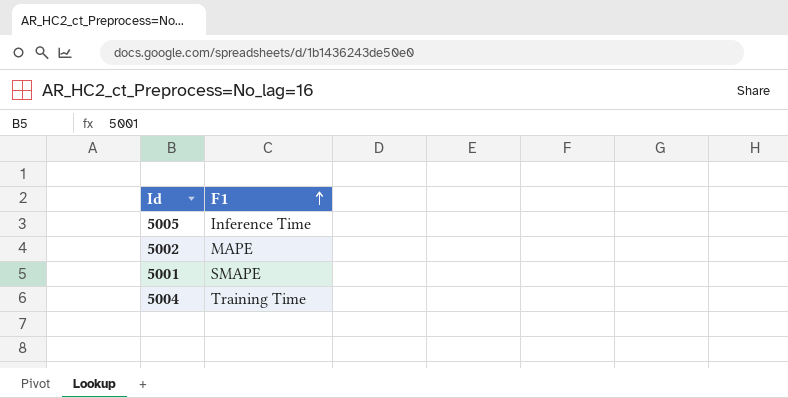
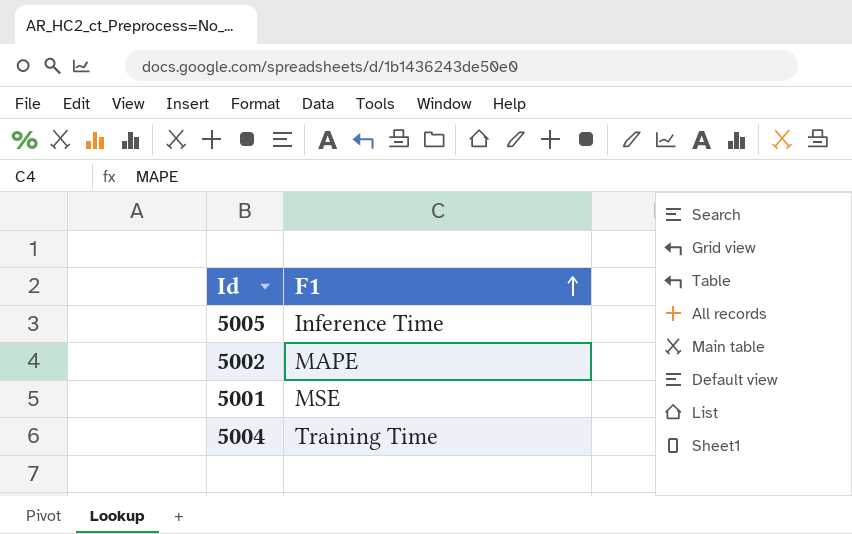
5001 | F1: SMAPE -> MSE

